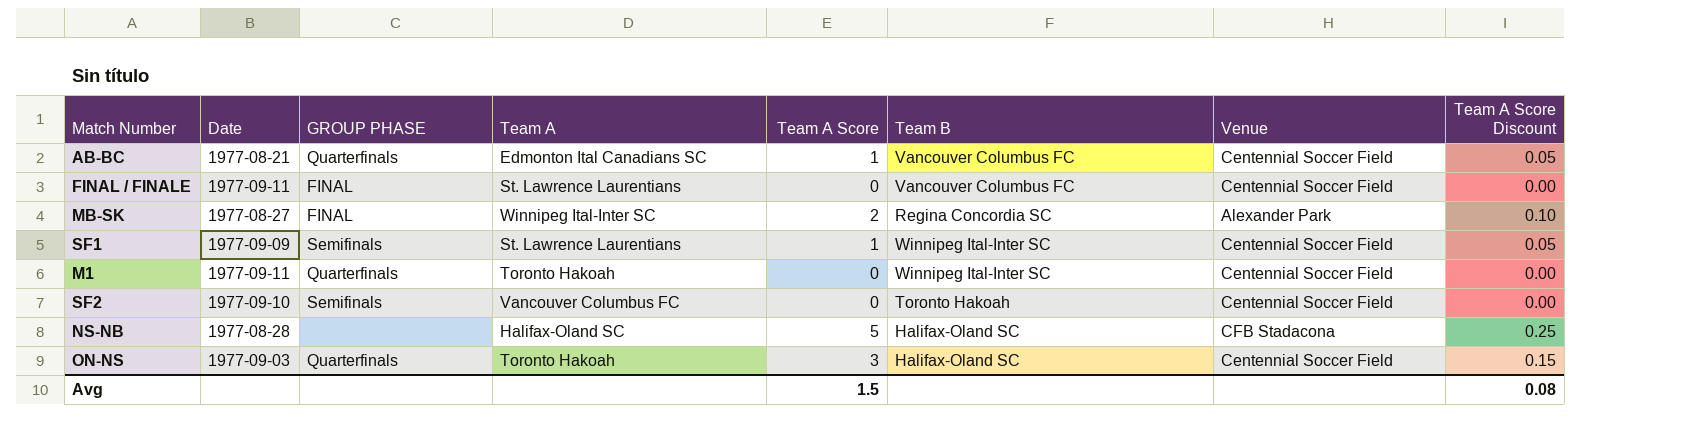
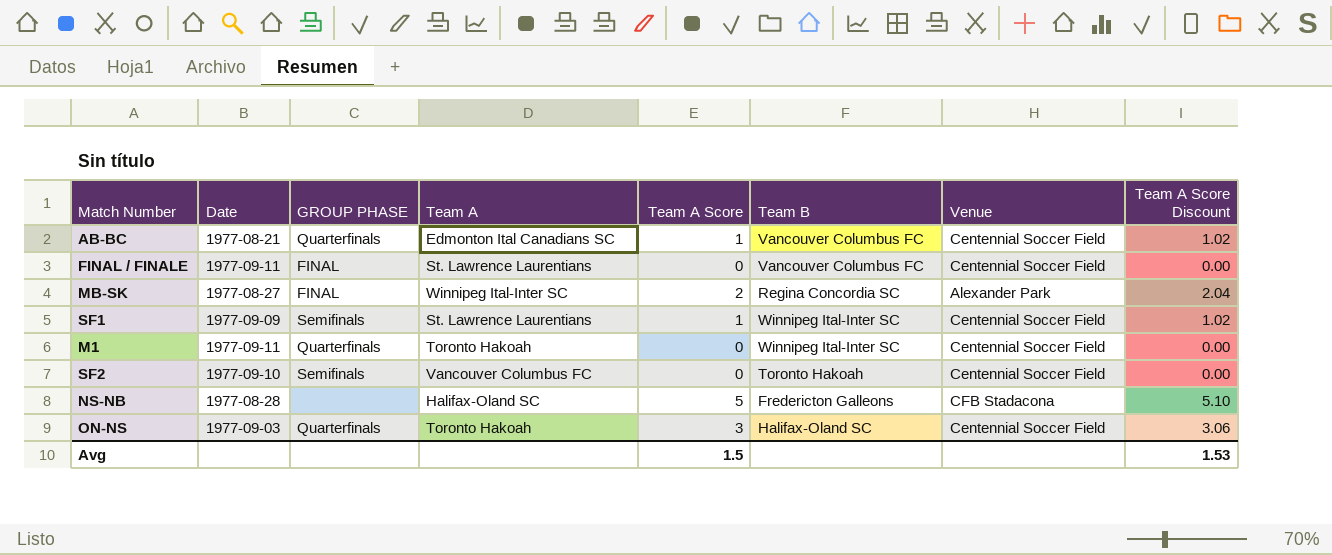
column Team A Score Discount | formula: [Team A Score] * 0.05 -> [Team A Score] * 1.02
NS-NB | Team B: Halifax-Oland SC -> Fredericton Galleons
Avg | Team A Score Discount: 0.08 -> 1.53

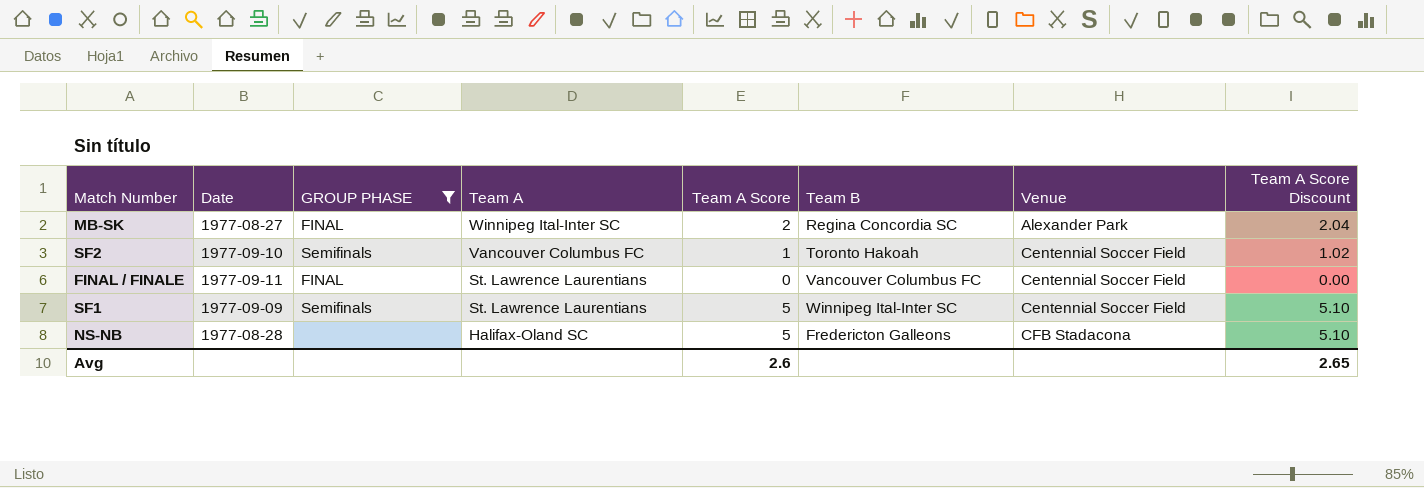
filter: none -> GROUP PHASE != Quarterfinals
row order: none -> Team A descending
SF2 | Team A Score: 0 -> 1
SF2 | Team A Score Discount: 0.00 -> 1.02
SF1 | Team A Score: 1 -> 5
SF1 | Team A Score Discount: 1.02 -> 5.10
Avg | Team A Score: 1.5 -> 2.6
Avg | Team A Score Discount: 1.53 -> 2.65

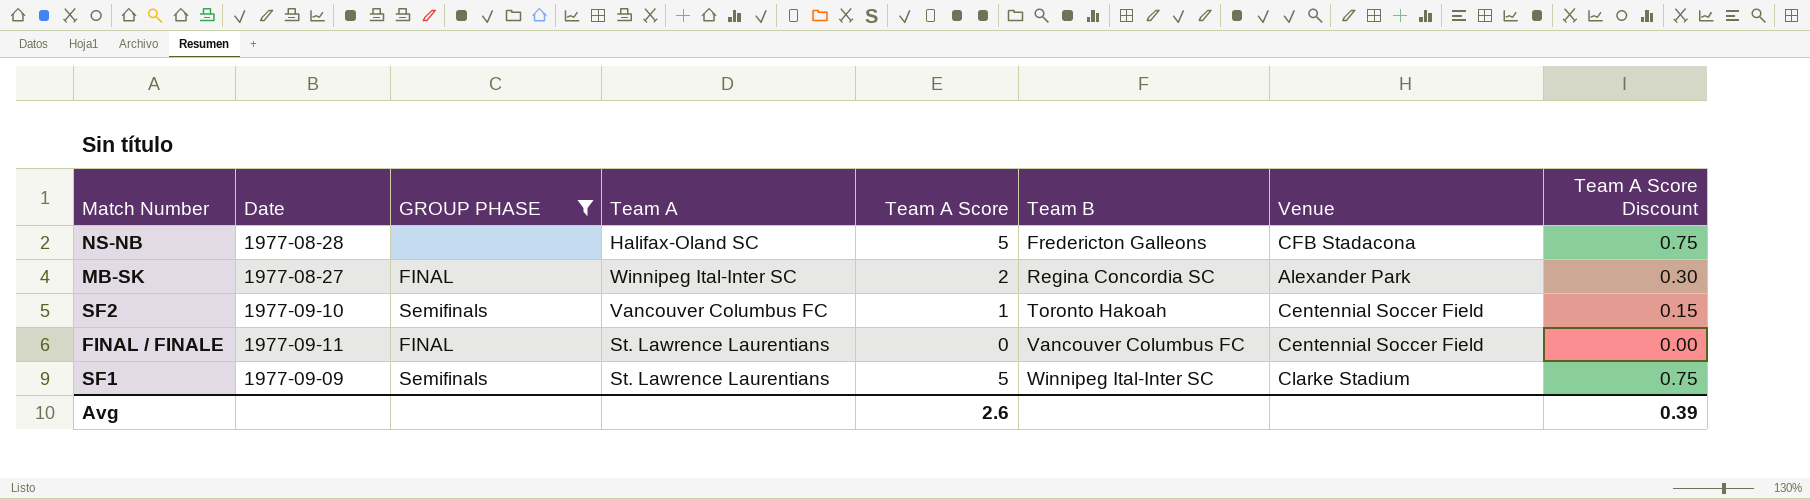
row order: Team A descending -> Team B ascending
column Team A Score Discount | formula: [Team A Score] * 1.02 -> [Team A Score] * 0.15
SF1 | Venue: Centennial Soccer Field -> Clarke Stadium
Avg | Team A Score Discount: 2.65 -> 0.39

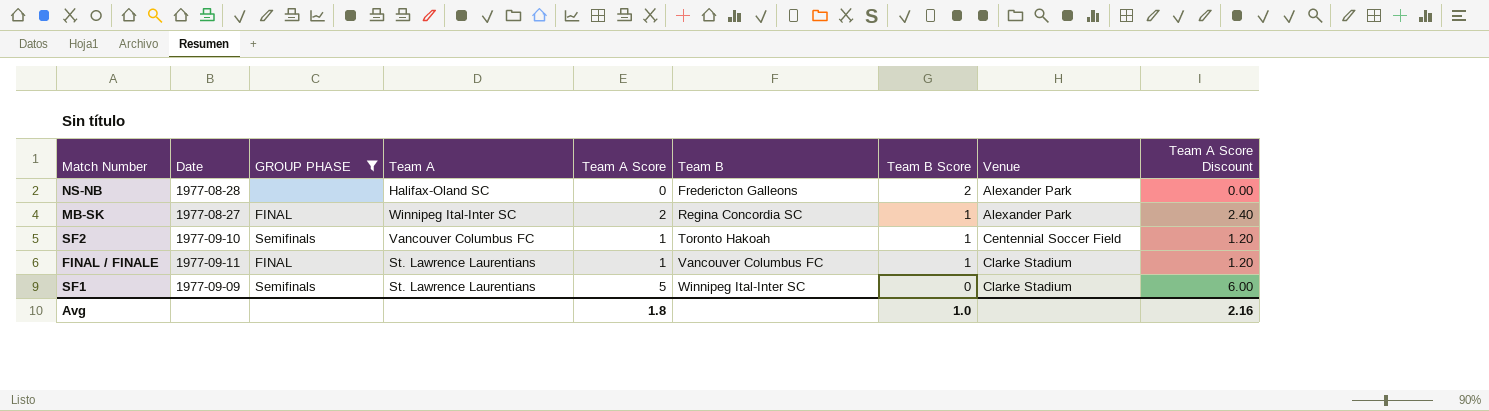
column Team B Score | position: none -> 7
column Team A Score Discount | formula: [Team A Score] * 0.15 -> [Team A Score] * 1.2
NS-NB | Team A Score: 5 -> 0
NS-NB | Venue: CFB Stadacona -> Alexander Park
FINAL / FINALE | Team A Score: 0 -> 1
FINAL / FINALE | Venue: Centennial Soccer Field -> Clarke Stadium
Avg | Team A Score: 2.6 -> 1.8
Avg | Team A Score Discount: 0.39 -> 2.16

